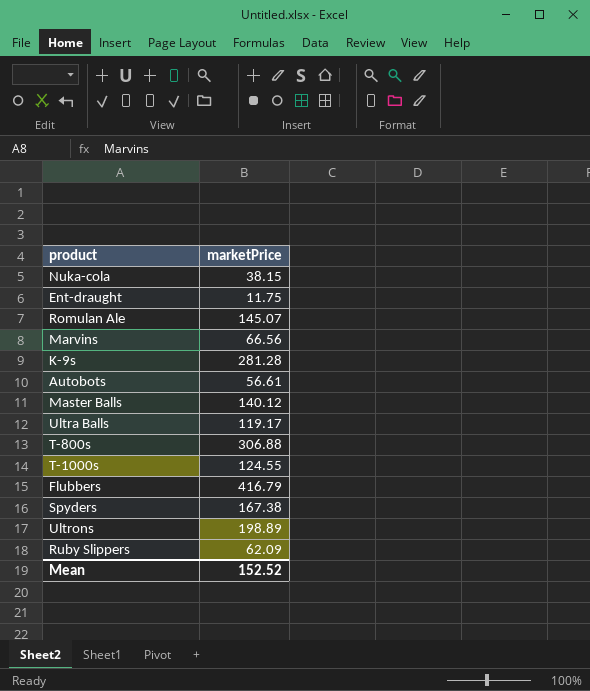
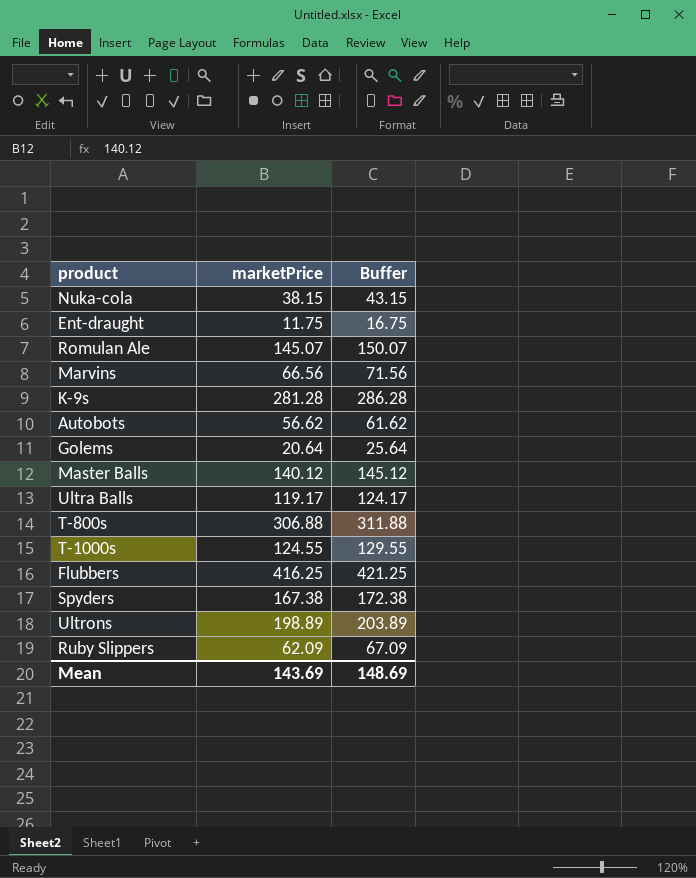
column Buffer | formula: none -> [marketPrice] + 5
Autobots | marketPrice: 56.61 -> 56.62
row Golems: none -> 20.64 | 25.64
Flubbers | marketPrice: 416.79 -> 416.25
Mean | marketPrice: 152.52 -> 143.69

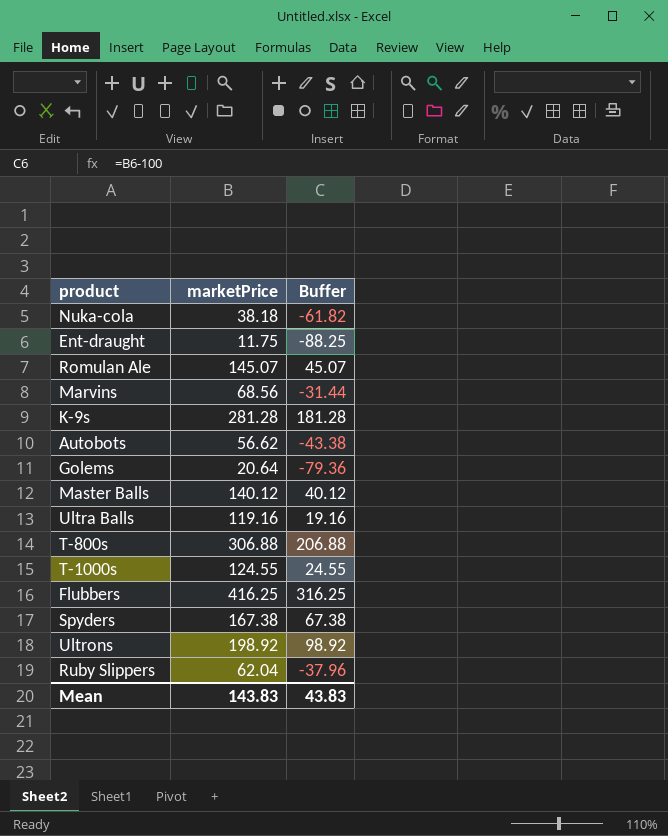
column Buffer | formula: [marketPrice] + 5 -> [marketPrice] - 100
Nuka-cola | marketPrice: 38.15 -> 38.18
Marvins | marketPrice: 66.56 -> 68.56
Ultra Balls | marketPrice: 119.17 -> 119.16
Ultrons | marketPrice: 198.89 -> 198.92
Ruby Slippers | marketPrice: 62.09 -> 62.04
Mean | marketPrice: 143.69 -> 143.83
Mean | Buffer: 148.69 -> 43.83

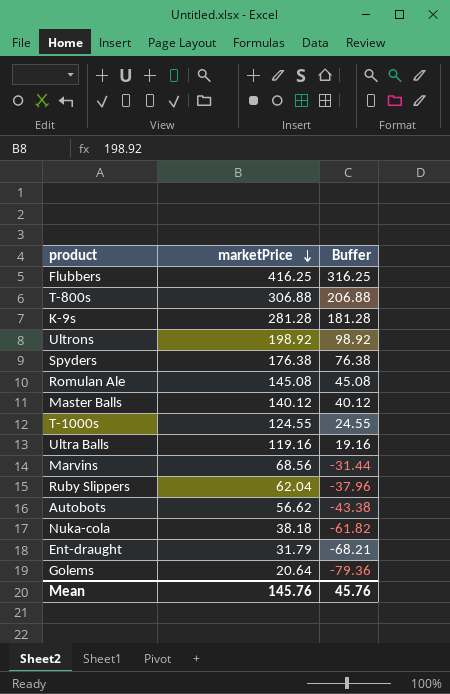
row order: none -> marketPrice descending
Spyders | marketPrice: 167.38 -> 176.38
Spyders | Buffer: 67.38 -> 76.38
Romulan Ale | marketPrice: 145.07 -> 145.08
Romulan Ale | Buffer: 45.07 -> 45.08
Ent-draught | marketPrice: 11.75 -> 31.79
Ent-draught | Buffer: -88.25 -> -68.21
Mean | marketPrice: 143.83 -> 145.76
Mean | Buffer: 43.83 -> 45.76

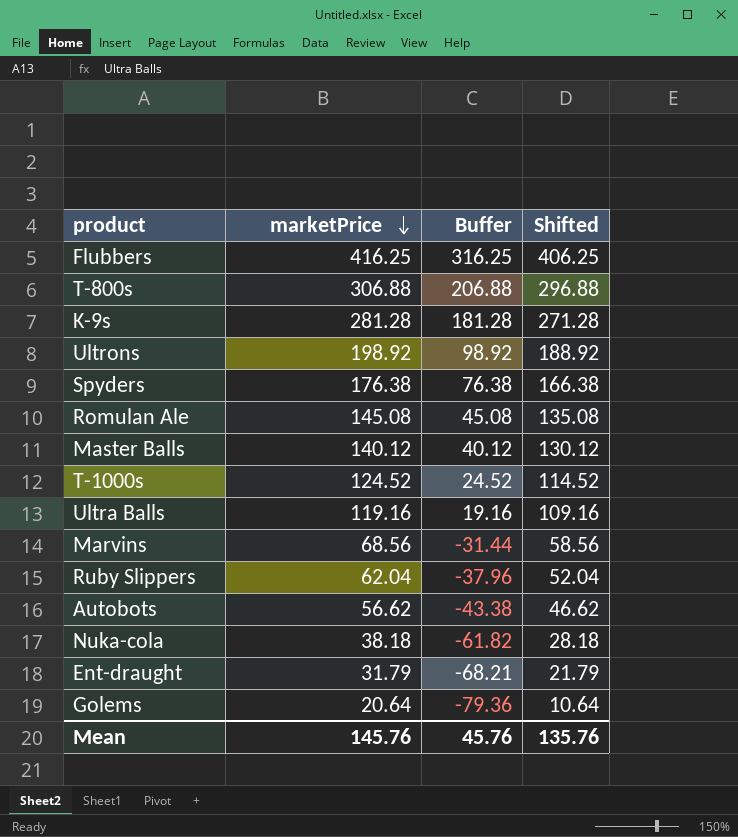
column Shifted | formula: none -> [marketPrice] - 10
T-1000s | marketPrice: 124.55 -> 124.52
T-1000s | Buffer: 24.55 -> 24.52

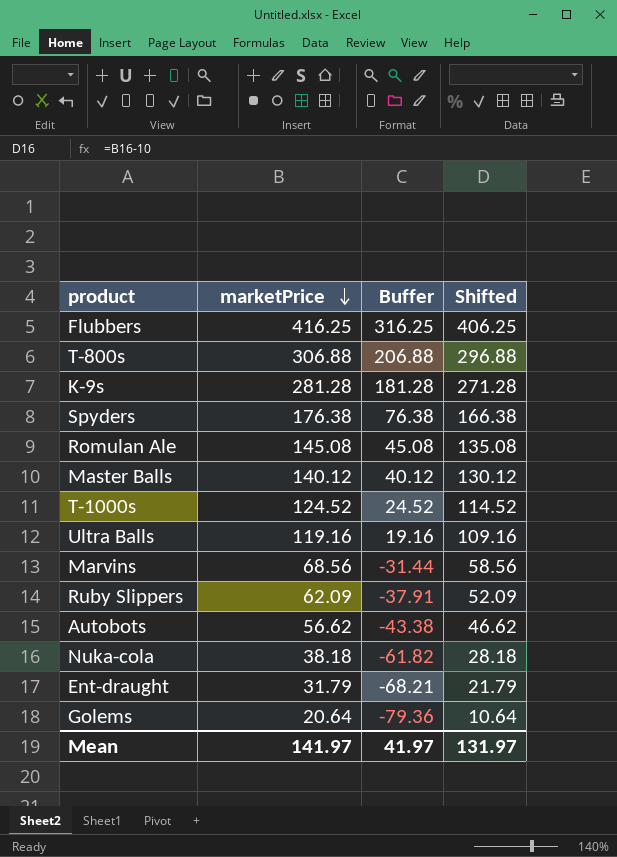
row Ultrons: 198.92 | 98.92 | 188.92 -> none
Ruby Slippers | marketPrice: 62.04 -> 62.09
Ruby Slippers | Buffer: -37.96 -> -37.91
Ruby Slippers | Shifted: 52.04 -> 52.09
Mean | marketPrice: 145.76 -> 141.97
Mean | Buffer: 45.76 -> 41.97
Mean | Shifted: 135.76 -> 131.97

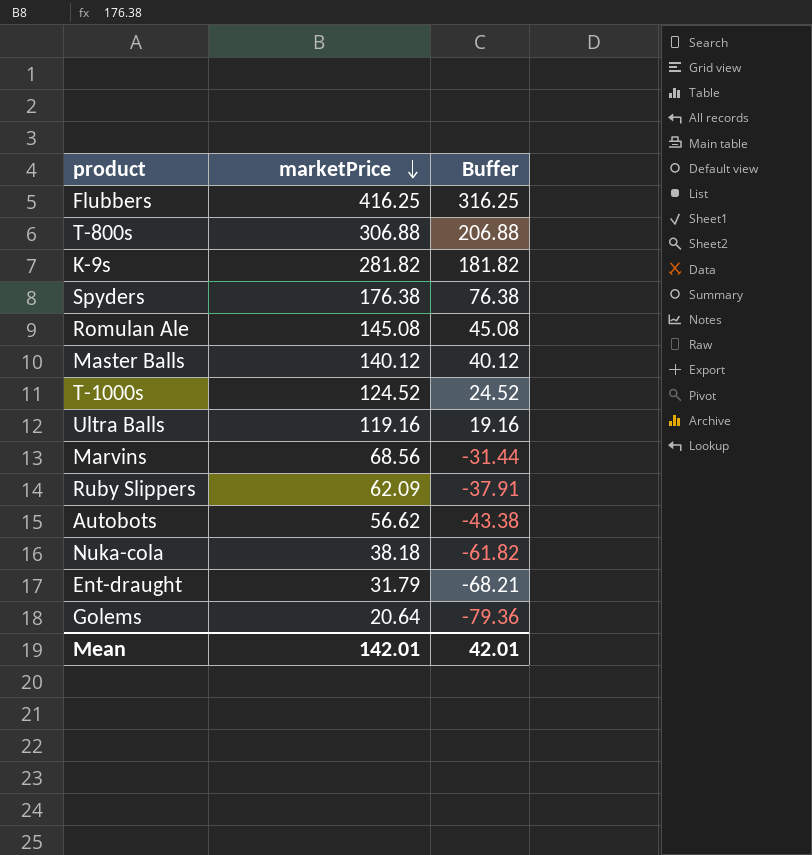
column Shifted | formula: [marketPrice] - 10 -> none
K-9s | marketPrice: 281.28 -> 281.82
K-9s | Buffer: 181.28 -> 181.82
Mean | marketPrice: 141.97 -> 142.01
Mean | Buffer: 41.97 -> 42.01

